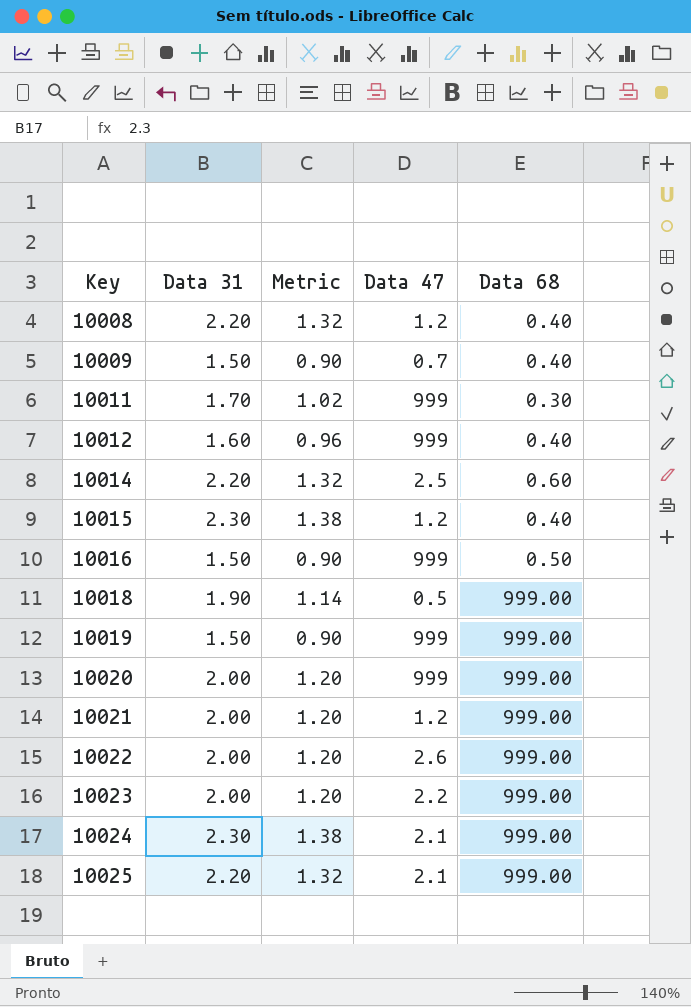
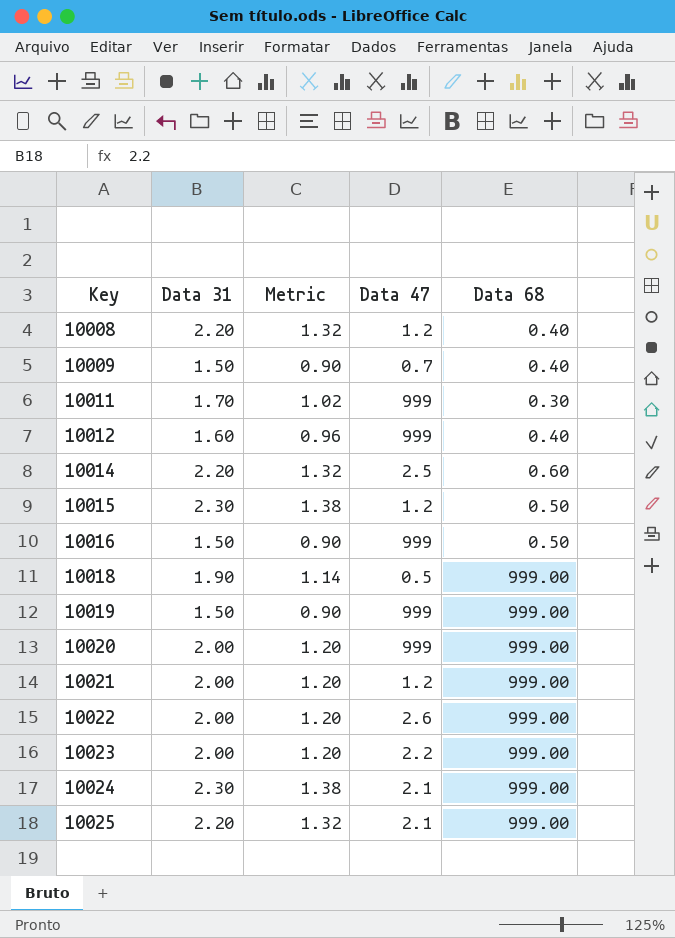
10015 | Data 68: 0.40 -> 0.50

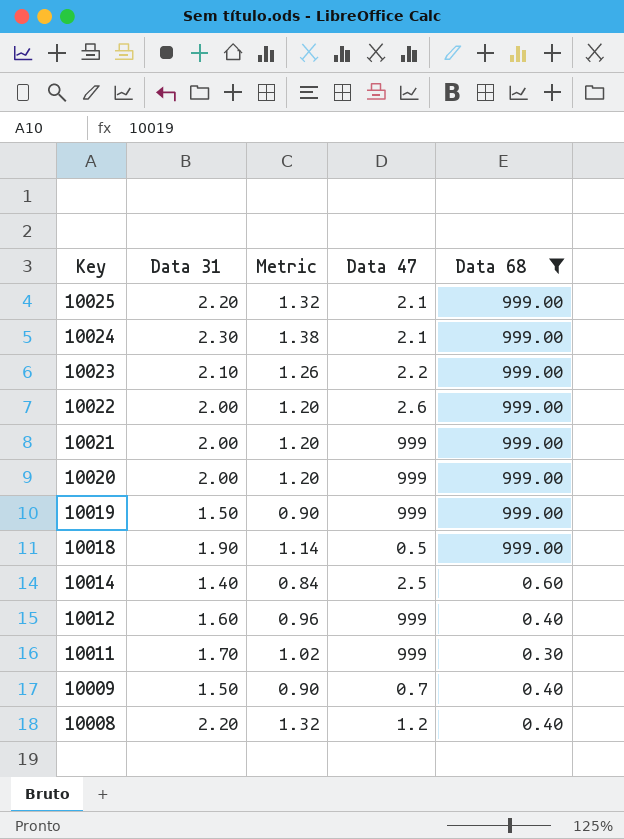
filter: none -> Data 68 != 0.50
row order: Key ascending -> Key descending
10023 | Data 31: 2.00 -> 2.10
10023 | Metric: 1.20 -> 1.26
10021 | Data 47: 1.2 -> 999
10014 | Data 31: 2.20 -> 1.40
10014 | Metric: 1.32 -> 0.84

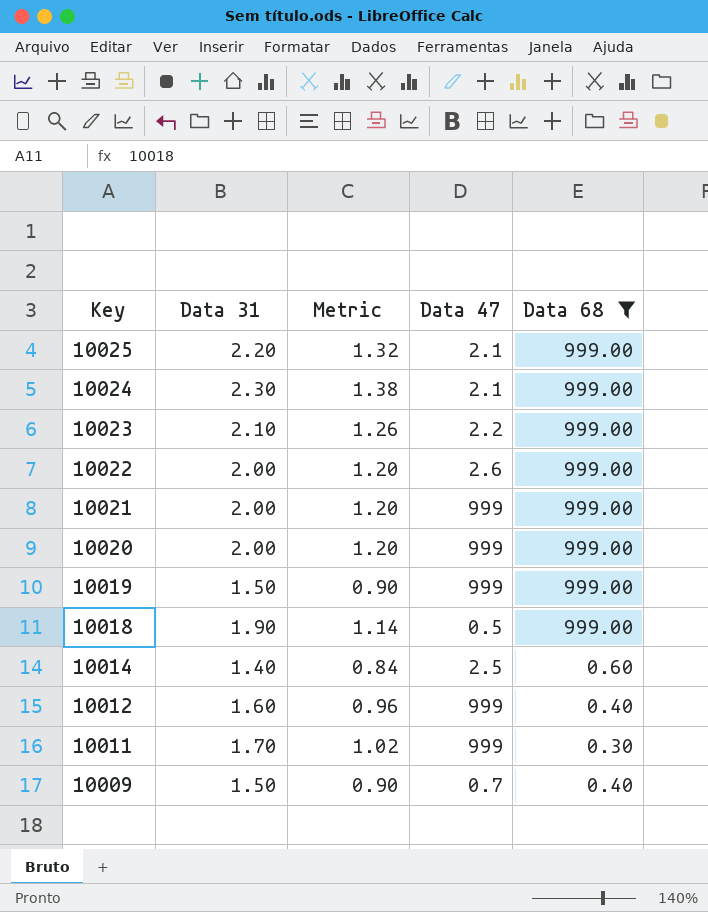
row 10008: 2.20 | 1.32 | 1.2 | 0.40 -> none

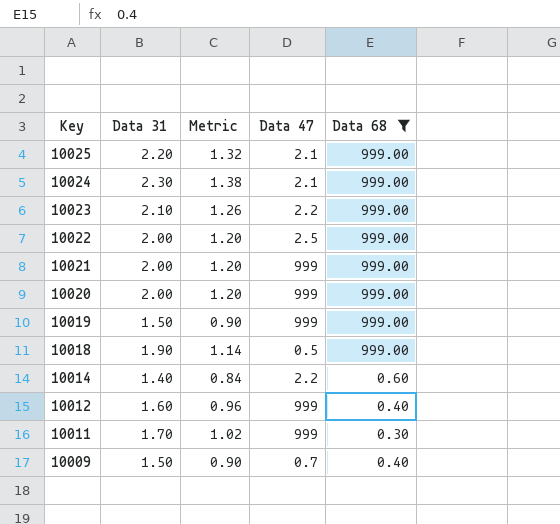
10022 | Data 47: 2.6 -> 2.5
10014 | Data 47: 2.5 -> 2.2

